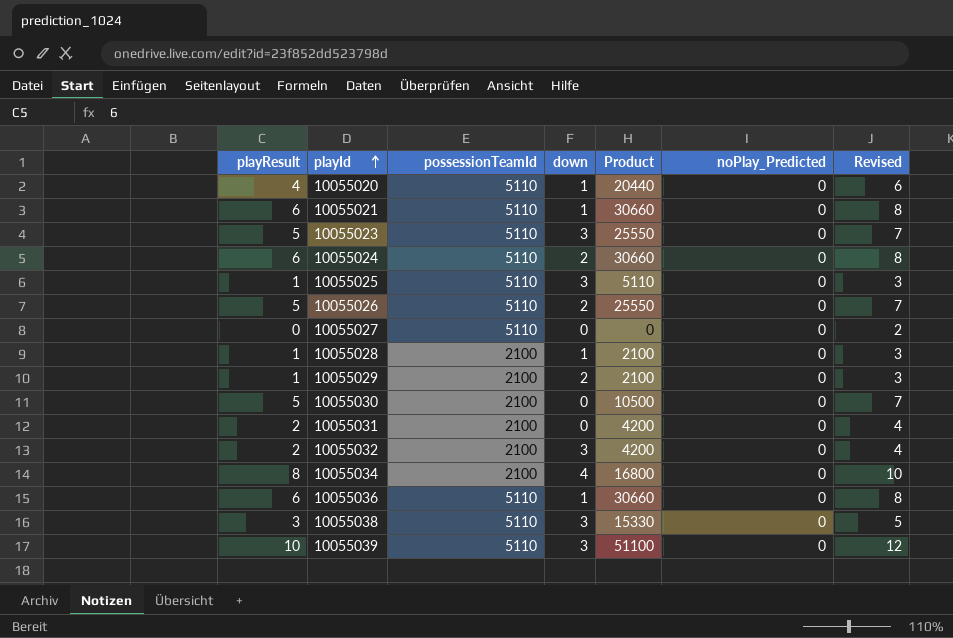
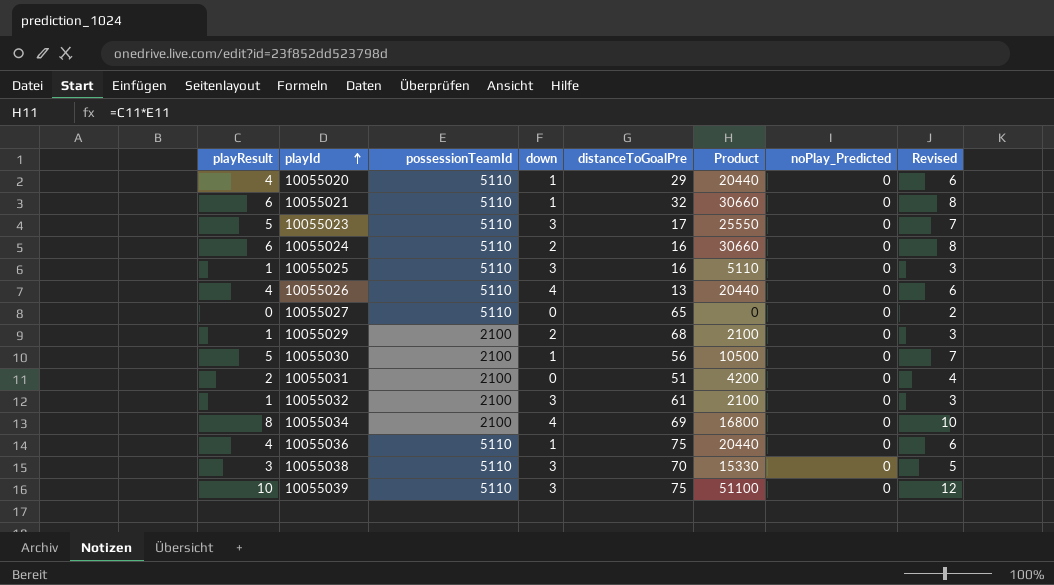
column distanceToGoalPre | position: none -> 5
row 10055028: 1 | 2100 | 1 | 2100 | 0 | 3 -> none
10055026 | playResult: 5 -> 4
10055026 | down: 2 -> 4
10055026 | Product: 25550 -> 20440
10055026 | Revised: 7 -> 6
10055030 | down: 0 -> 1
10055032 | playResult: 2 -> 1
10055032 | Product: 4200 -> 2100
10055032 | Revised: 4 -> 3
10055036 | playResult: 6 -> 4
10055036 | Product: 30660 -> 20440
10055036 | Revised: 8 -> 6

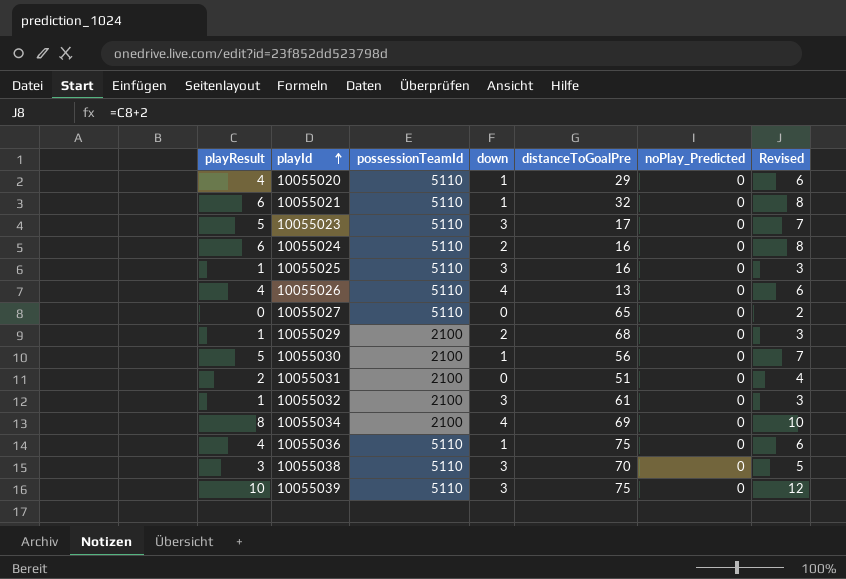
column Product | formula: [playResult] * [possessionTeamId] -> none

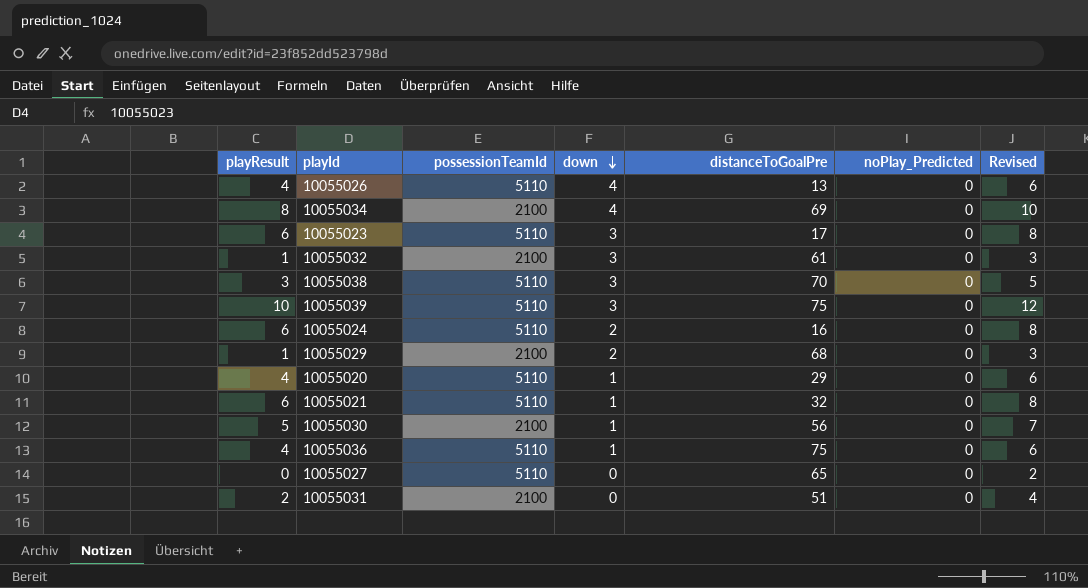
row order: playId ascending -> down descending
row 10055025: 1 | 5110 | 3 | 16 | 0 | 3 -> none
10055023 | playResult: 5 -> 6
10055023 | Revised: 7 -> 8

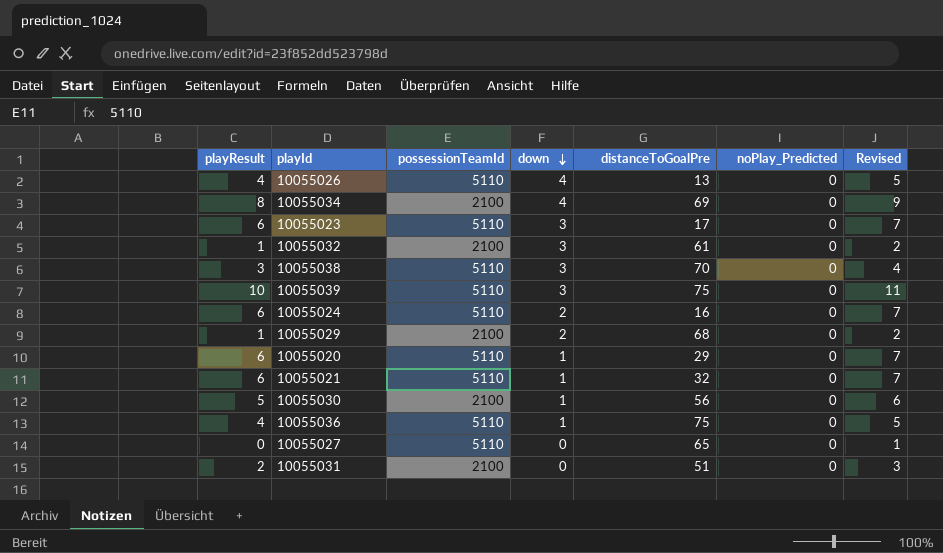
column Revised | formula: [playResult] + 2 -> [playResult] + 1
10055020 | playResult: 4 -> 6

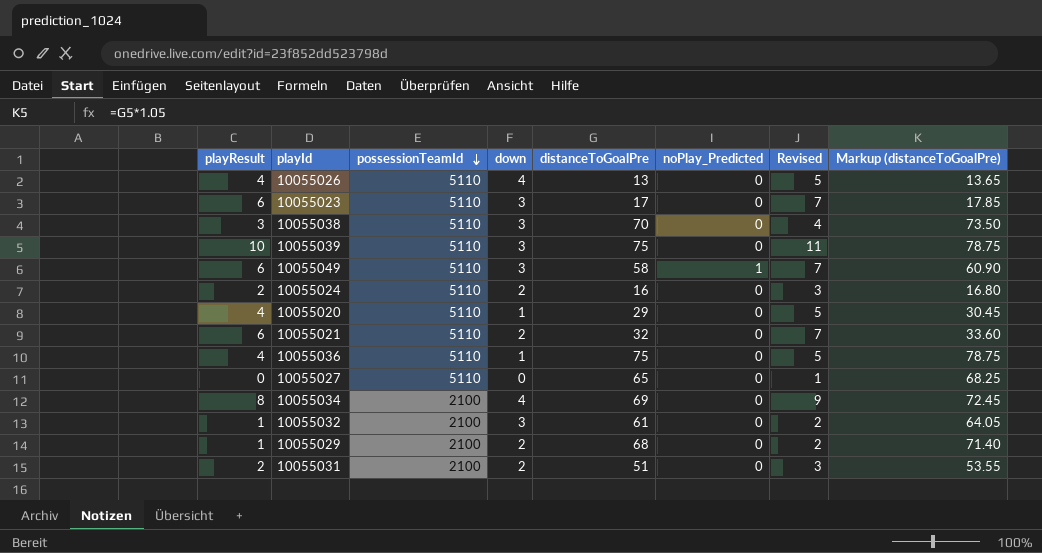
row order: down descending -> possessionTeamId descending
column Markup (distanceToGoalPre) | formula: none -> [distanceToGoalPre] * 1.05
row 10055030: 5 | 2100 | 1 | 56 | 0 | 6 -> none
row 10055049: none -> 6 | 5110 | 3 | 58 | 1 | 7 | 60.90
10055024 | playResult: 6 -> 2
10055024 | Revised: 7 -> 3
10055020 | playResult: 6 -> 4
10055020 | Revised: 7 -> 5
10055021 | down: 1 -> 2
10055031 | down: 0 -> 2

